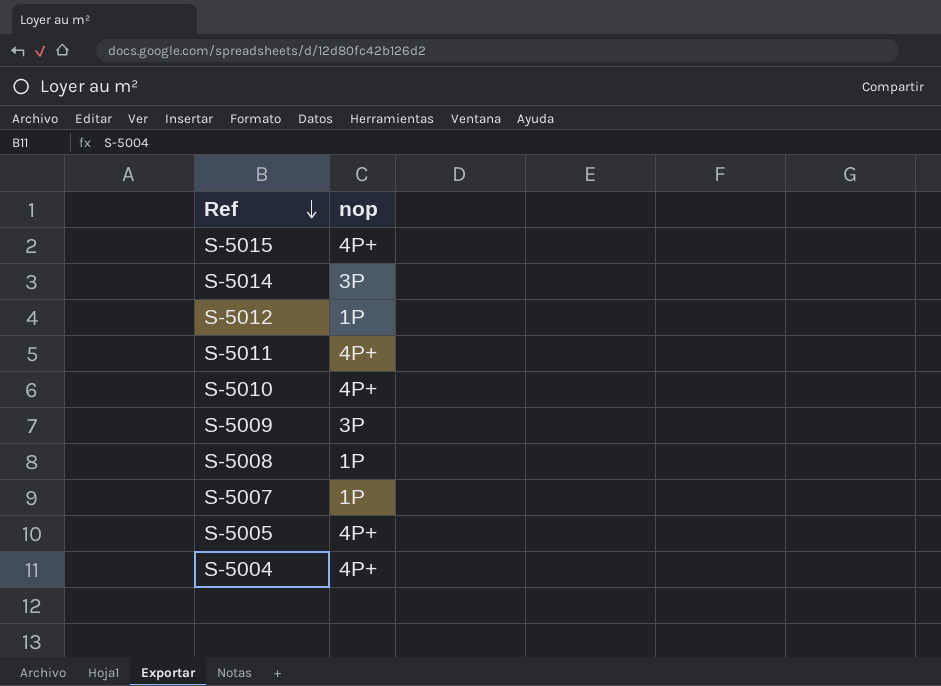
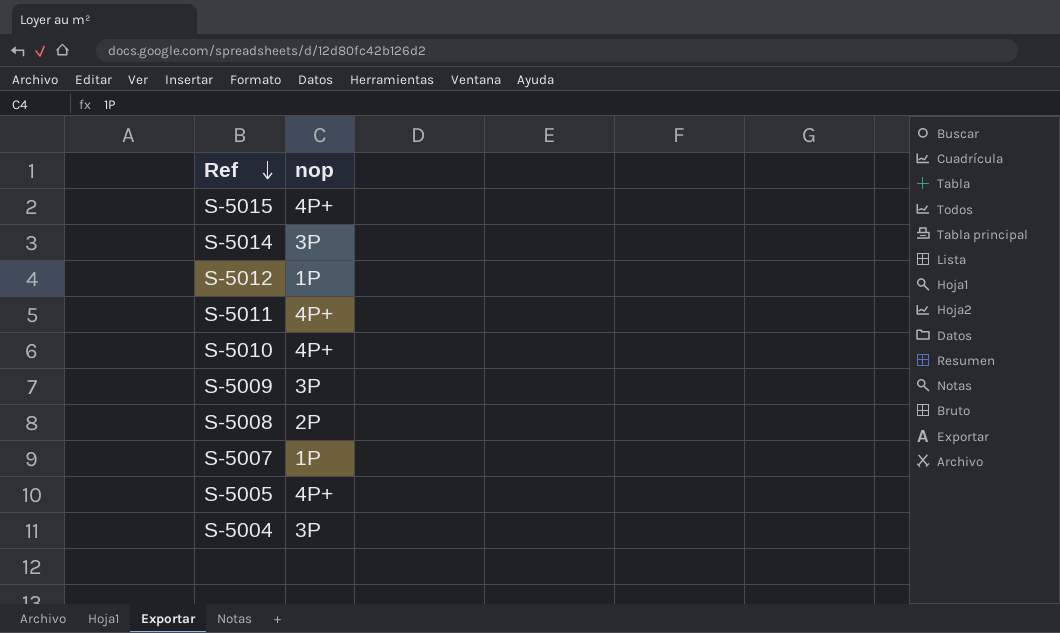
S-5008 | nop: 1P -> 2P
S-5004 | nop: 4P+ -> 3P

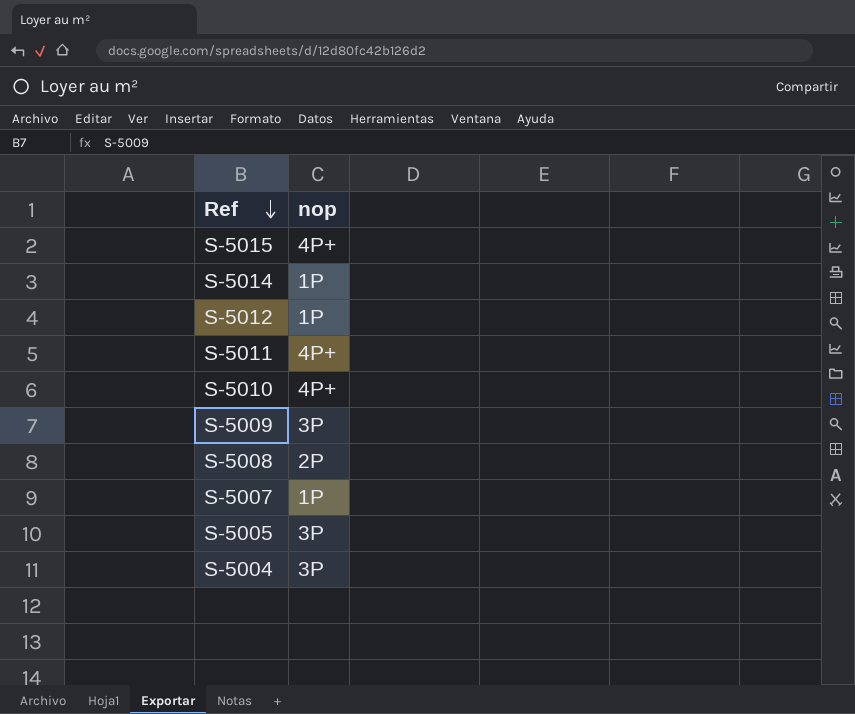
S-5014 | nop: 3P -> 1P
S-5005 | nop: 4P+ -> 3P

